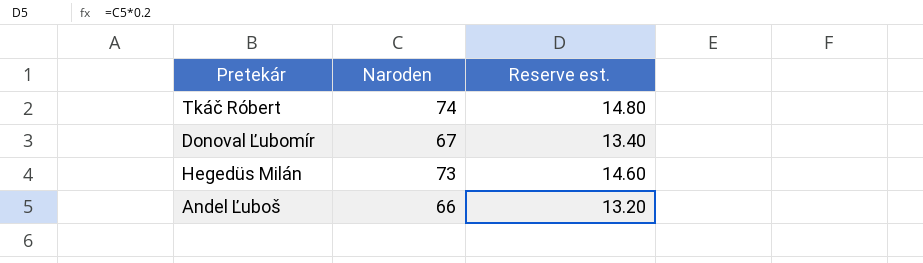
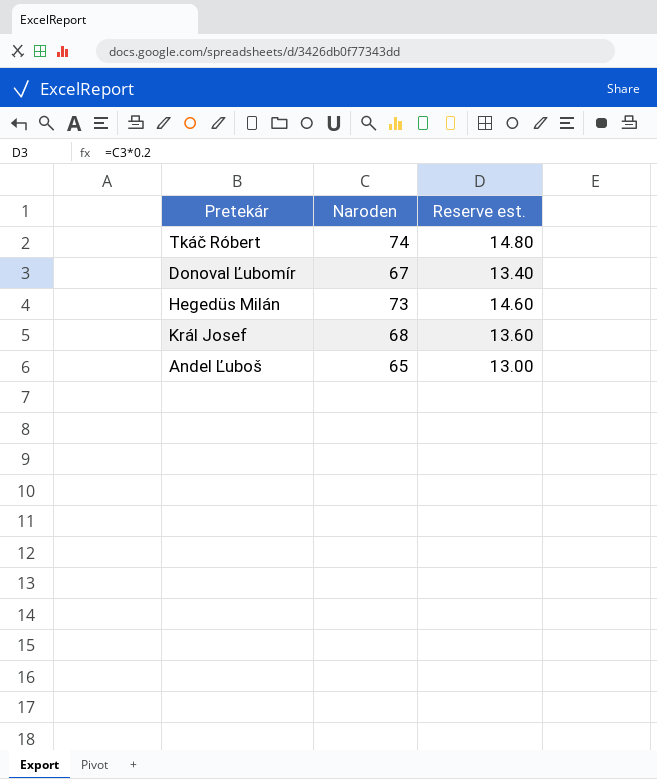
row Král Josef: none -> 68 | 13.60
Andel Ľuboš | Naroden: 66 -> 65
Andel Ľuboš | Reserve est.: 13.20 -> 13.00

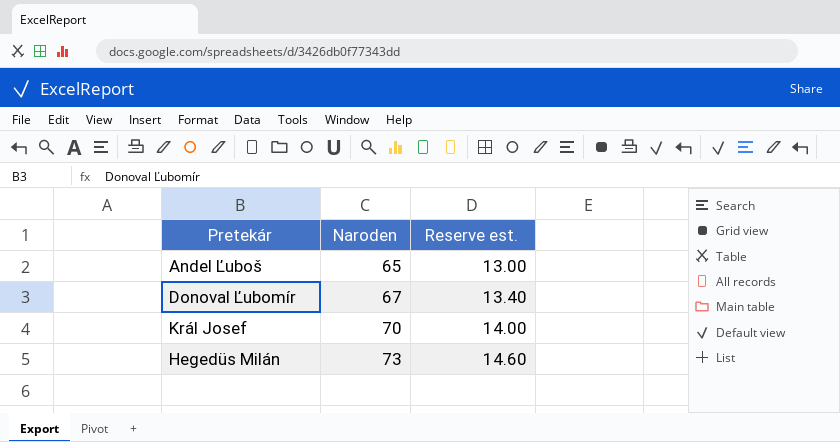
row order: none -> Naroden ascending
row Tkáč Róbert: 74 | 14.80 -> none
Král Josef | Naroden: 68 -> 70
Král Josef | Reserve est.: 13.60 -> 14.00

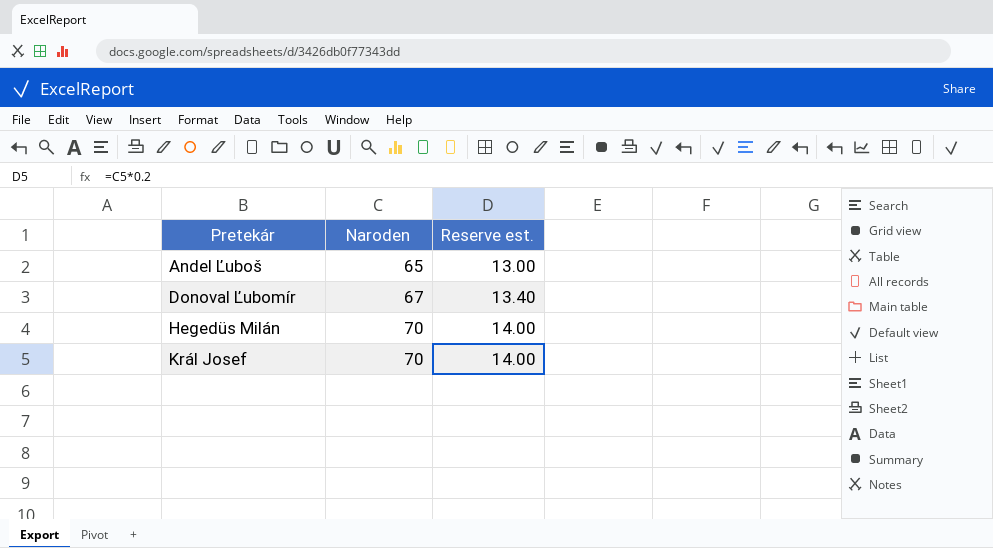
row order: Naroden ascending -> Pretekár ascending
Hegedüs Milán | Naroden: 73 -> 70
Hegedüs Milán | Reserve est.: 14.60 -> 14.00

